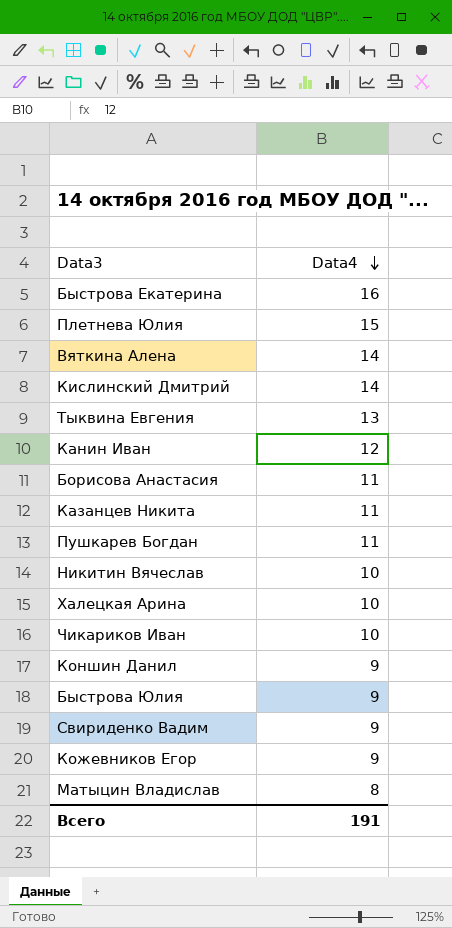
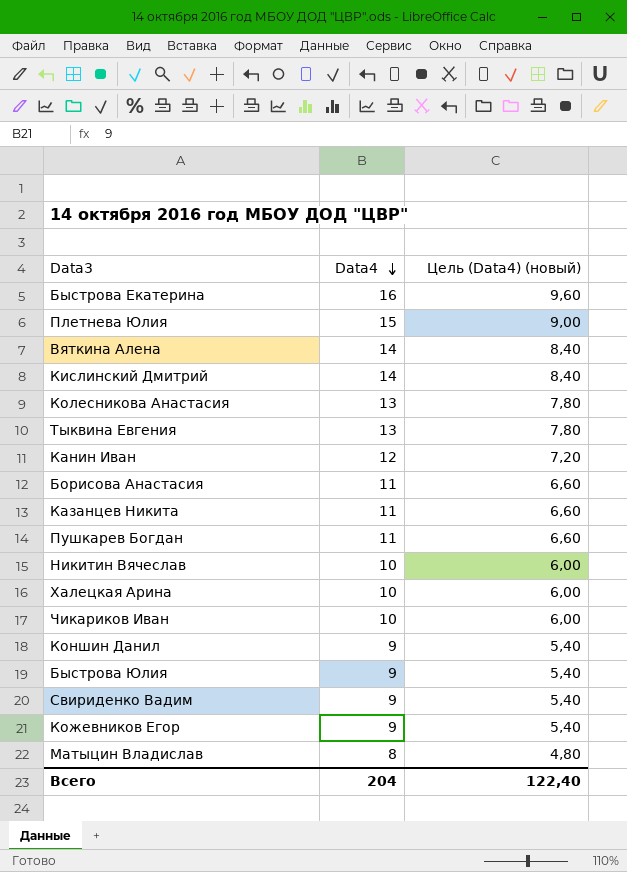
column Цель (Data4) (новый) | formula: none -> [Data4] * 0,6
row Колесникова Анастасия: none -> 13 | 7,80
Всего | Data4: 191 -> 204

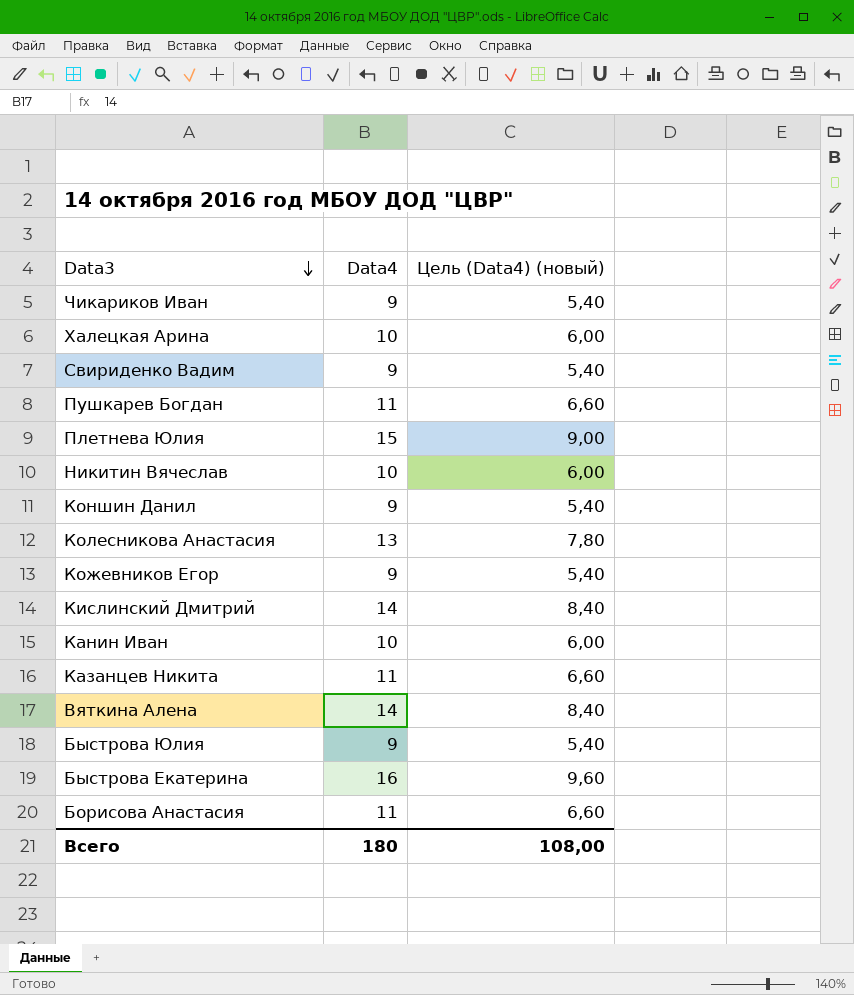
row order: Data4 descending -> Data3 descending
row Тыквина Евгения: 13 | 7,80 -> none
row Матыцин Владислав: 8 | 4,80 -> none
Чикариков Иван | Data4: 10 -> 9
Чикариков Иван | Цель (Data4) (новый): 6,00 -> 5,40
Канин Иван | Data4: 12 -> 10
Канин Иван | Цель (Data4) (новый): 7,20 -> 6,00
Всего | Data4: 204 -> 180
Всего | Цель (Data4) (новый): 122,40 -> 108,00

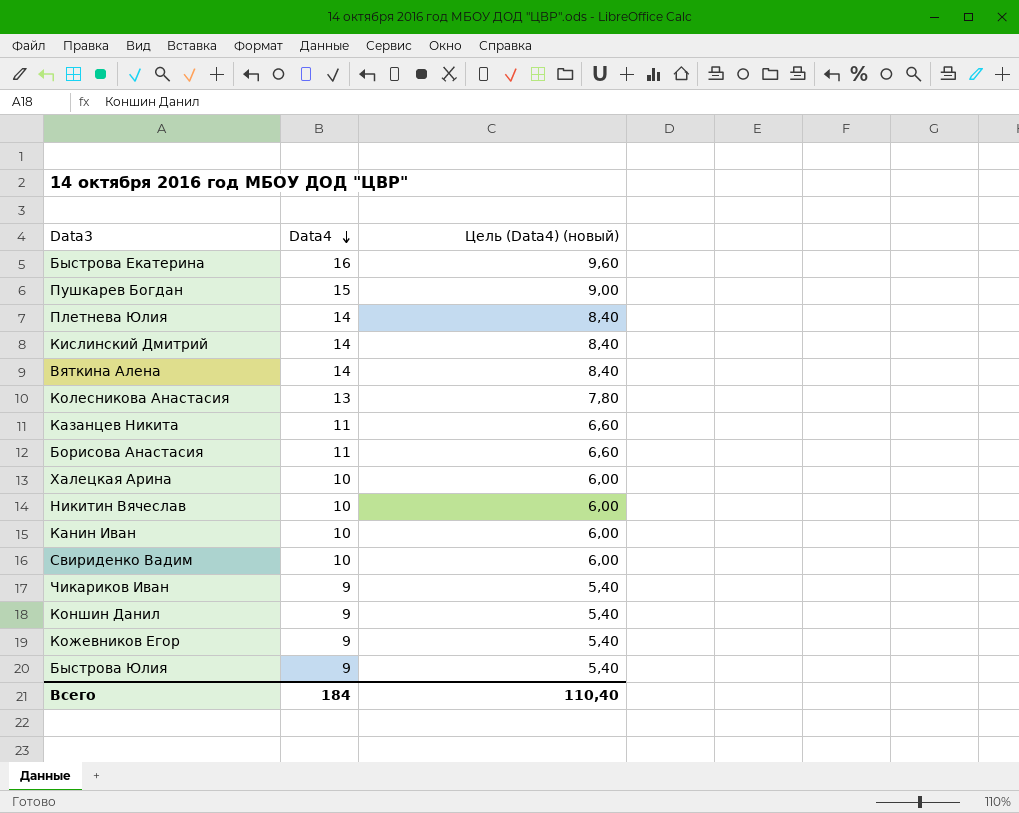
row order: Data3 descending -> Data4 descending
Пушкарев Богдан | Data4: 11 -> 15
Пушкарев Богдан | Цель (Data4) (новый): 6,60 -> 9,00
Плетнева Юлия | Data4: 15 -> 14
Плетнева Юлия | Цель (Data4) (новый): 9,00 -> 8,40
Свириденко Вадим | Data4: 9 -> 10
Свириденко Вадим | Цель (Data4) (новый): 5,40 -> 6,00
Всего | Data4: 180 -> 184
Всего | Цель (Data4) (новый): 108,00 -> 110,40

